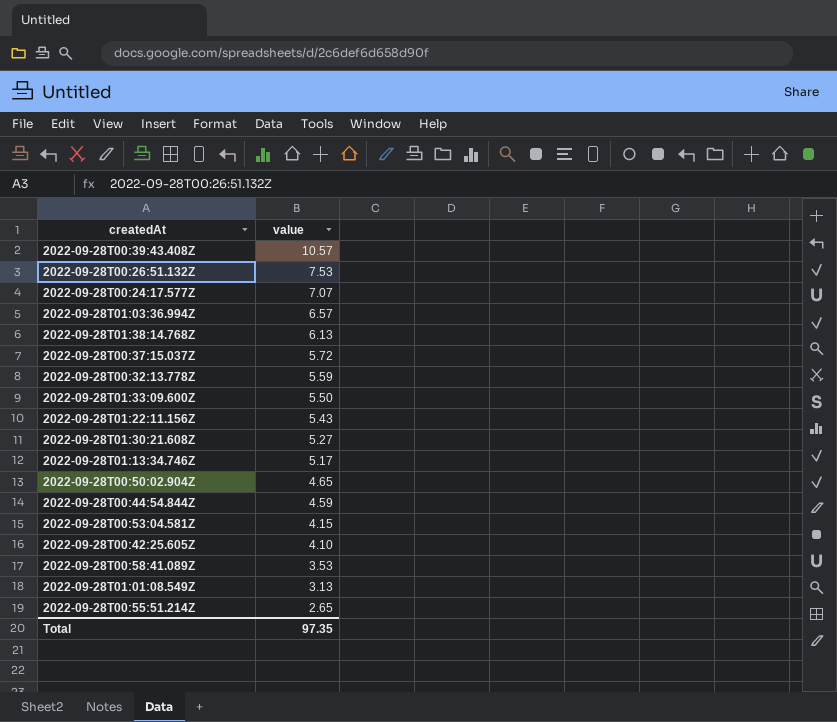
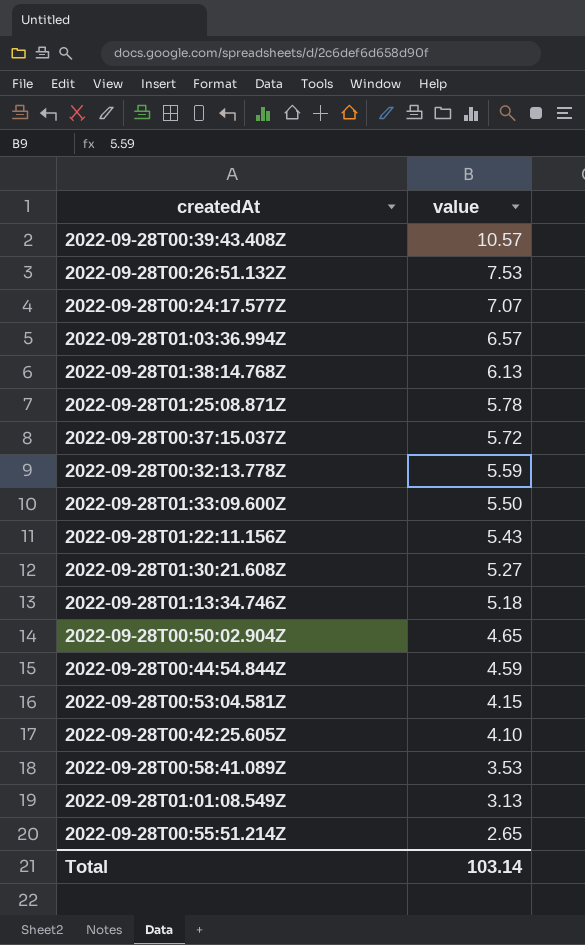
row 2022-09-28T01:25:08.871Z: none -> 5.78
2022-09-28T01:13:34.746Z | value: 5.17 -> 5.18
Total | value: 97.35 -> 103.14

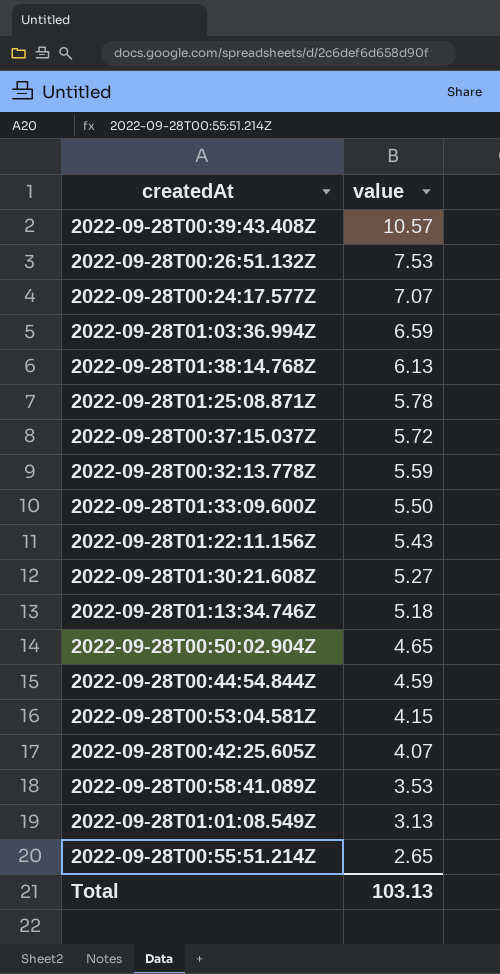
2022-09-28T01:03:36.994Z | value: 6.57 -> 6.59
2022-09-28T00:42:25.605Z | value: 4.10 -> 4.07
Total | value: 103.14 -> 103.13

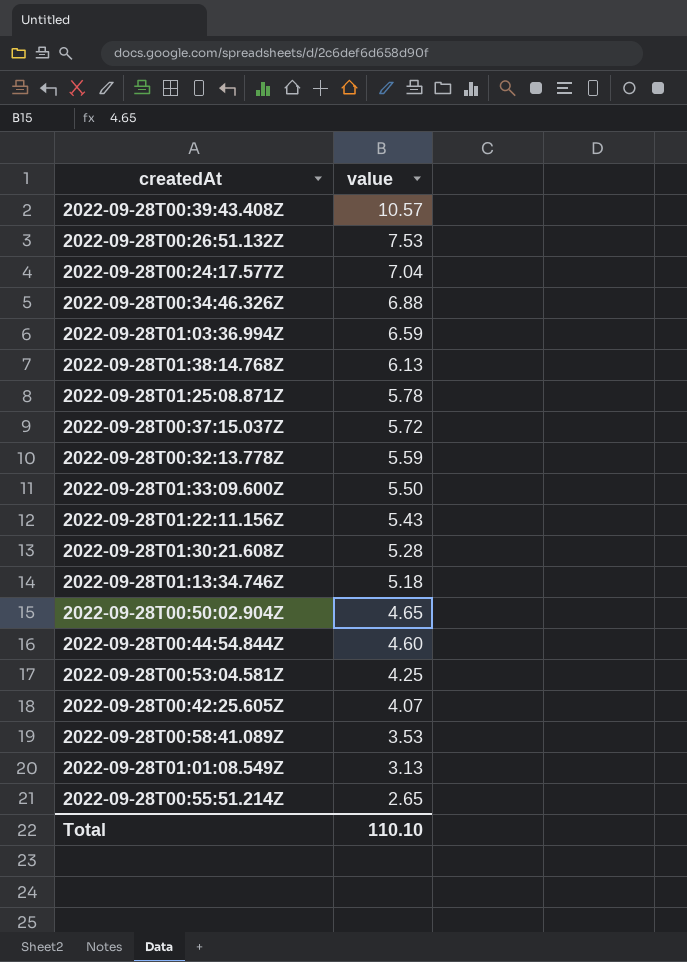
2022-09-28T00:24:17.577Z | value: 7.07 -> 7.04
row 2022-09-28T00:34:46.326Z: none -> 6.88
2022-09-28T01:30:21.608Z | value: 5.27 -> 5.28
2022-09-28T00:44:54.844Z | value: 4.59 -> 4.60
2022-09-28T00:53:04.581Z | value: 4.15 -> 4.25
Total | value: 103.13 -> 110.10

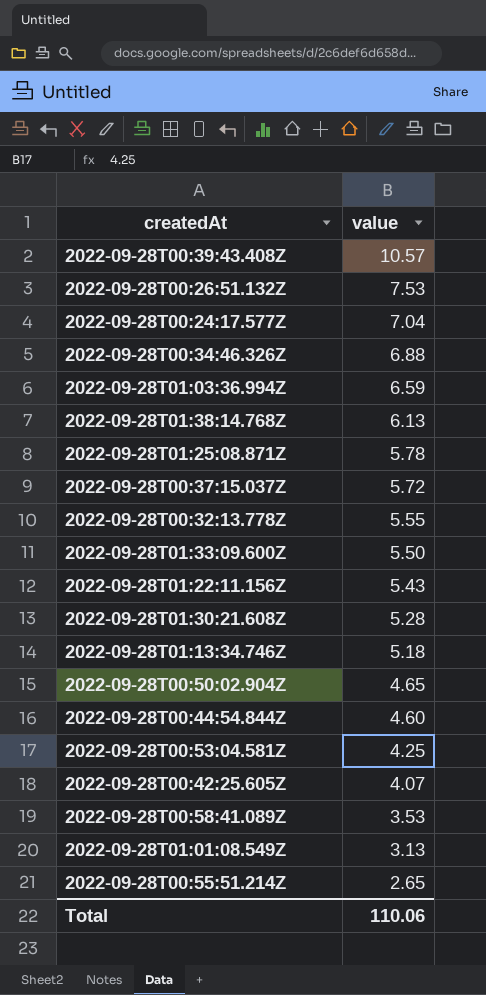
2022-09-28T00:32:13.778Z | value: 5.59 -> 5.55
Total | value: 110.10 -> 110.06

